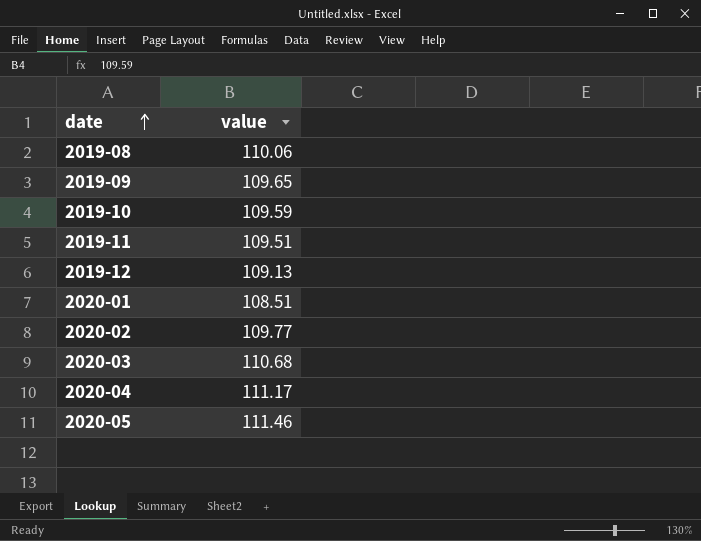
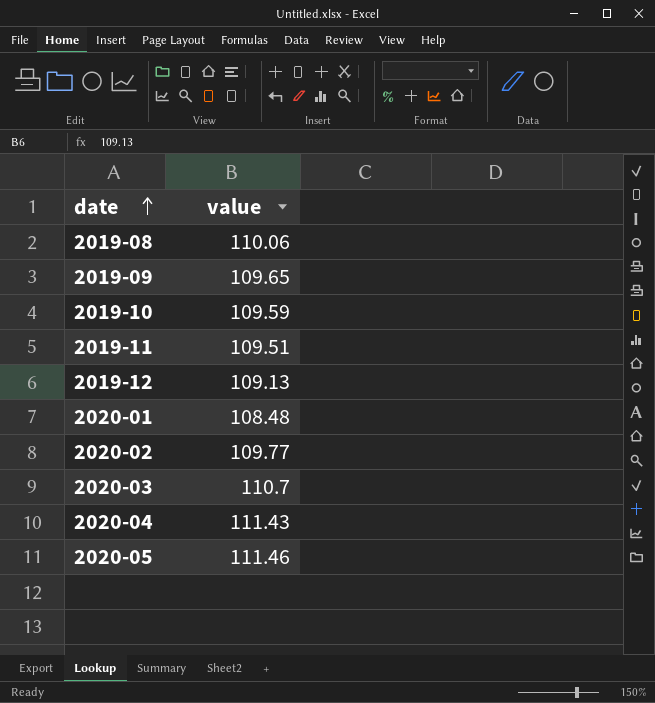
2020-01 | value: 108.51 -> 108.48
2020-03 | value: 110.68 -> 110.7
2020-04 | value: 111.17 -> 111.43

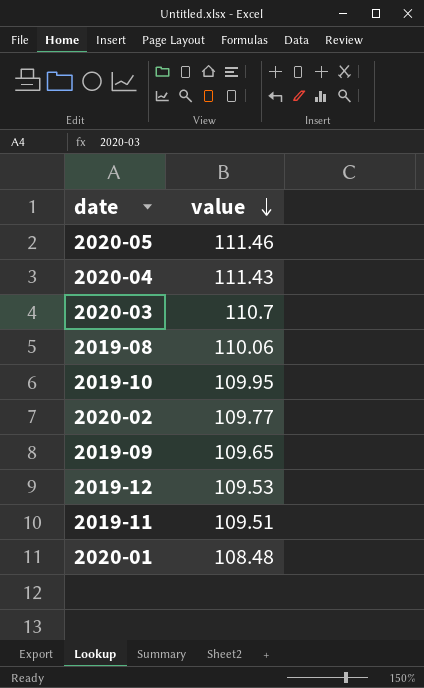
row order: date ascending -> value descending
2019-10 | value: 109.59 -> 109.95
2019-12 | value: 109.13 -> 109.53

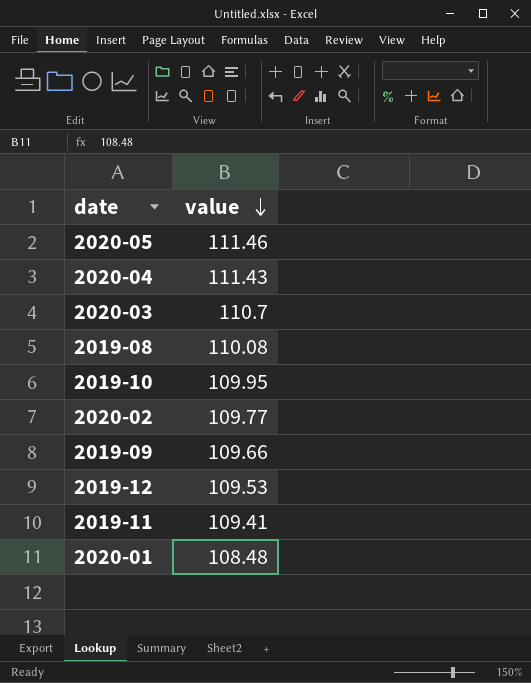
2019-08 | value: 110.06 -> 110.08
2019-09 | value: 109.65 -> 109.66
2019-11 | value: 109.51 -> 109.41

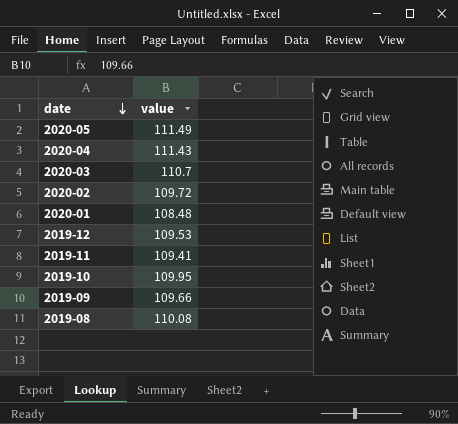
row order: value descending -> date descending
2020-05 | value: 111.46 -> 111.49
2020-02 | value: 109.77 -> 109.72

